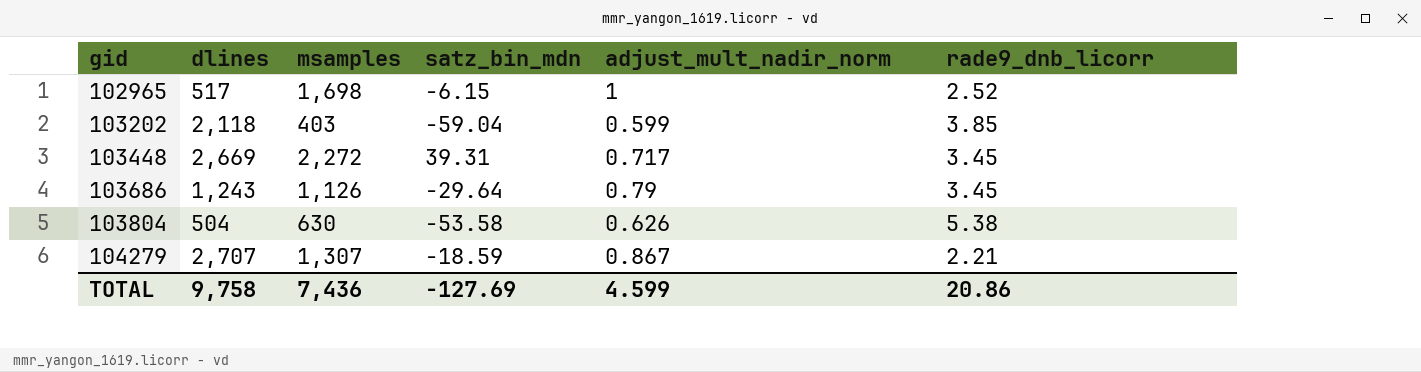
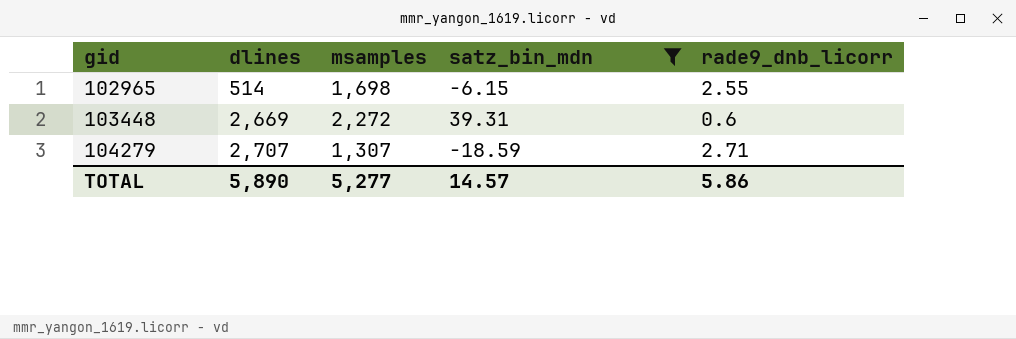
filter: none -> satz_bin_mdn >= -18.59
column adjust_mult_nadir_norm | position: 5 -> none
102965 | dlines: 517 -> 514
102965 | rade9_dnb_licorr: 2.52 -> 2.55
103448 | rade9_dnb_licorr: 3.45 -> 0.6
104279 | rade9_dnb_licorr: 2.21 -> 2.71
TOTAL | dlines: 9,758 -> 5,890
TOTAL | msamples: 7,436 -> 5,277
TOTAL | satz_bin_mdn: -127.69 -> 14.57
TOTAL | rade9_dnb_licorr: 20.86 -> 5.86

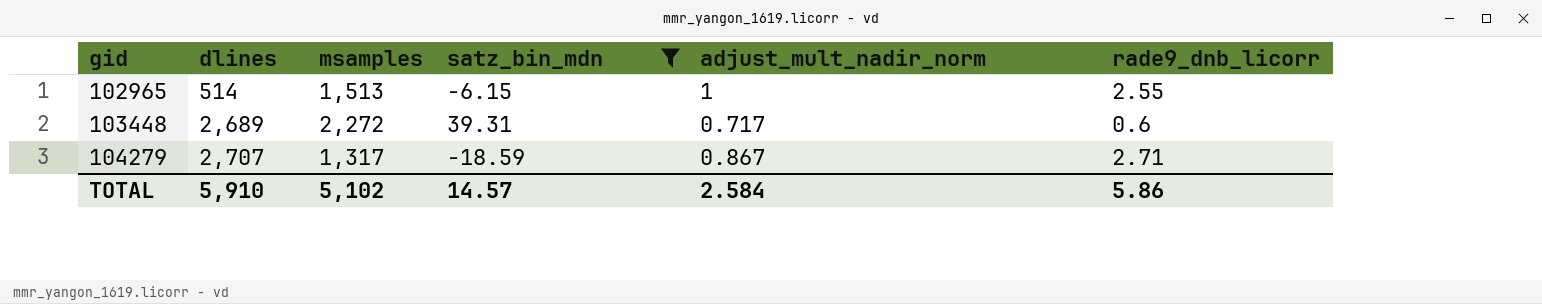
column adjust_mult_nadir_norm | position: none -> 5
102965 | msamples: 1,698 -> 1,513
103448 | dlines: 2,669 -> 2,689
104279 | msamples: 1,307 -> 1,317
TOTAL | dlines: 5,890 -> 5,910
TOTAL | msamples: 5,277 -> 5,102

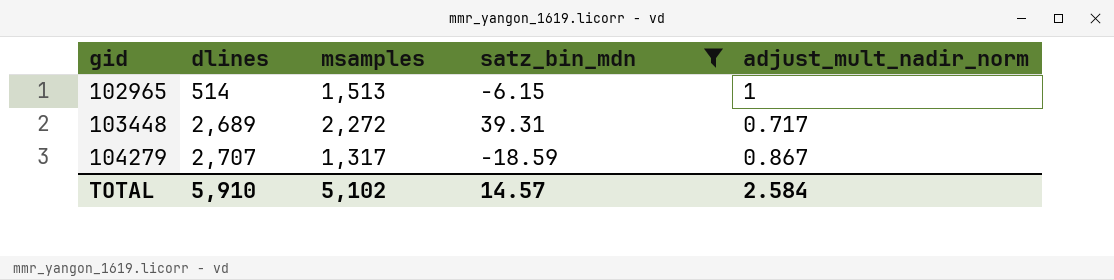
column rade9_dnb_licorr | position: 6 -> none

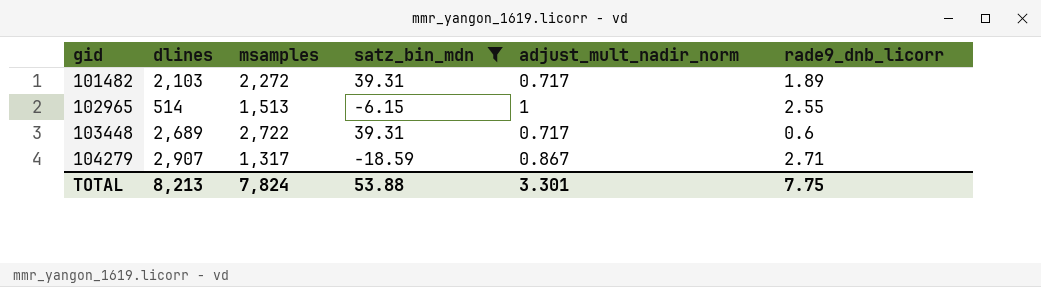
column rade9_dnb_licorr | position: none -> 6
row 101482: none -> 2,103 | 2,272 | 39.31 | 0.717 | 1.89
103448 | msamples: 2,272 -> 2,722
104279 | dlines: 2,707 -> 2,907
TOTAL | dlines: 5,910 -> 8,213
TOTAL | msamples: 5,102 -> 7,824
TOTAL | satz_bin_mdn: 14.57 -> 53.88
TOTAL | adjust_mult_nadir_norm: 2.584 -> 3.301

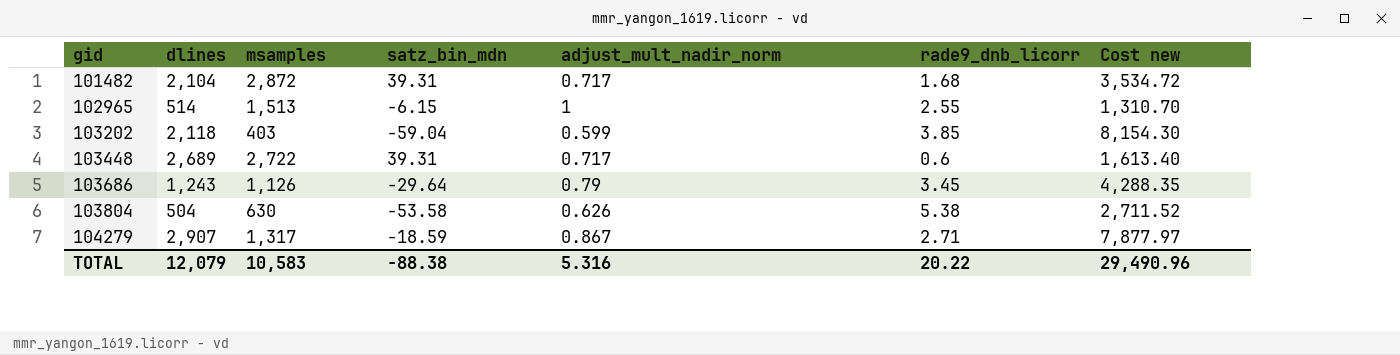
filter: satz_bin_mdn >= -18.59 -> none
column Cost new | formula: none -> [dlines] * [rade9_dnb_licorr]
101482 | dlines: 2,103 -> 2,104
101482 | msamples: 2,272 -> 2,872
101482 | rade9_dnb_licorr: 1.89 -> 1.68
TOTAL | dlines: 8,213 -> 12,079
TOTAL | msamples: 7,824 -> 10,583
TOTAL | satz_bin_mdn: 53.88 -> -88.38
TOTAL | adjust_mult_nadir_norm: 3.301 -> 5.316
TOTAL | rade9_dnb_licorr: 7.75 -> 20.22

